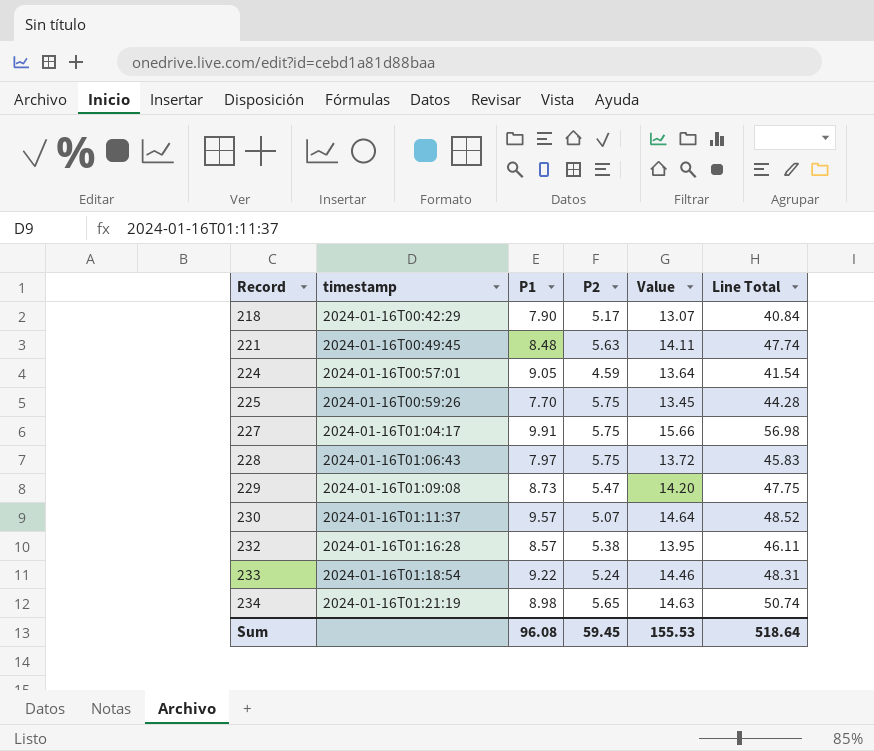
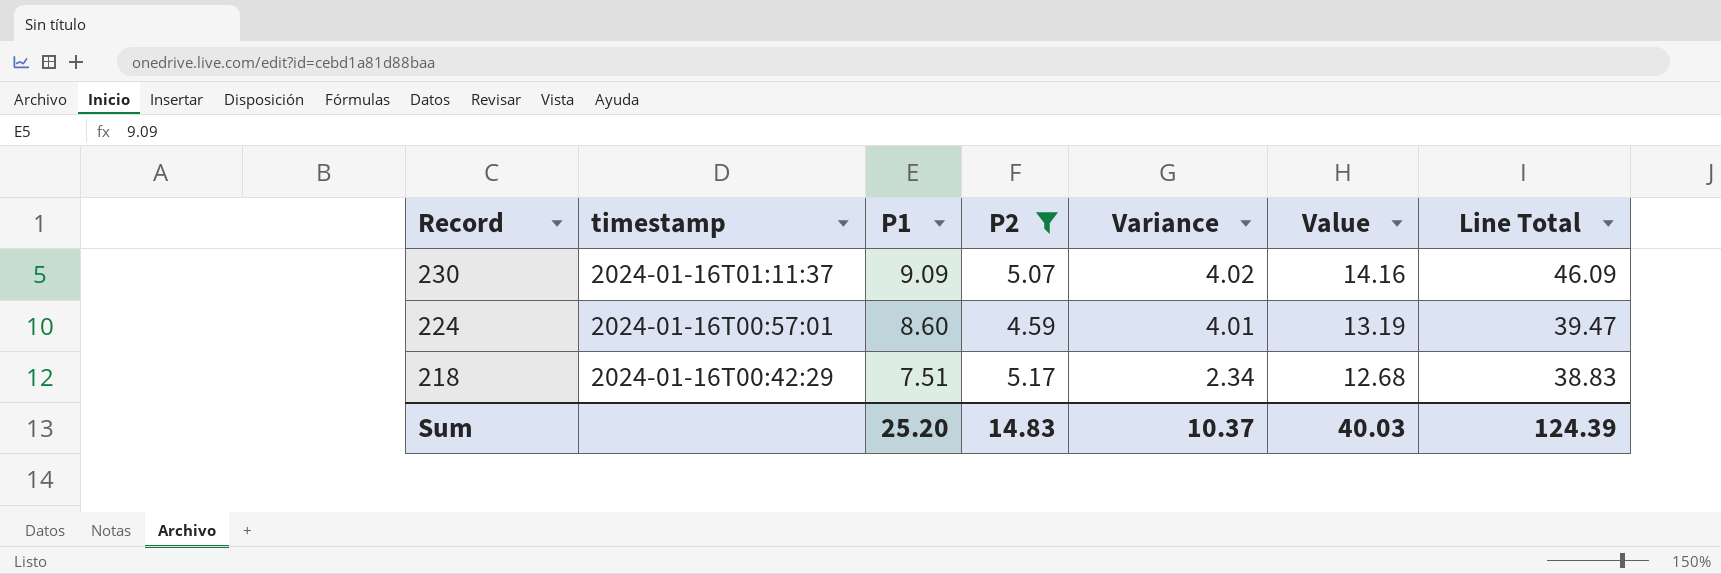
filter: none -> P2 <= 5.17
row order: Record ascending -> Record descending
column Variance | formula: none -> [P1] - [P2]
230 | P1: 9.57 -> 9.09
230 | Value: 14.64 -> 14.16
230 | Line Total: 48.52 -> 46.09
224 | P1: 9.05 -> 8.60
224 | Value: 13.64 -> 13.19
224 | Line Total: 41.54 -> 39.47
218 | P1: 7.90 -> 7.51
218 | Value: 13.07 -> 12.68
218 | Line Total: 40.84 -> 38.83
Sum | P1: 96.08 -> 25.20
Sum | P2: 59.45 -> 14.83
Sum | Value: 155.53 -> 40.03
Sum | Line Total: 518.64 -> 124.39

